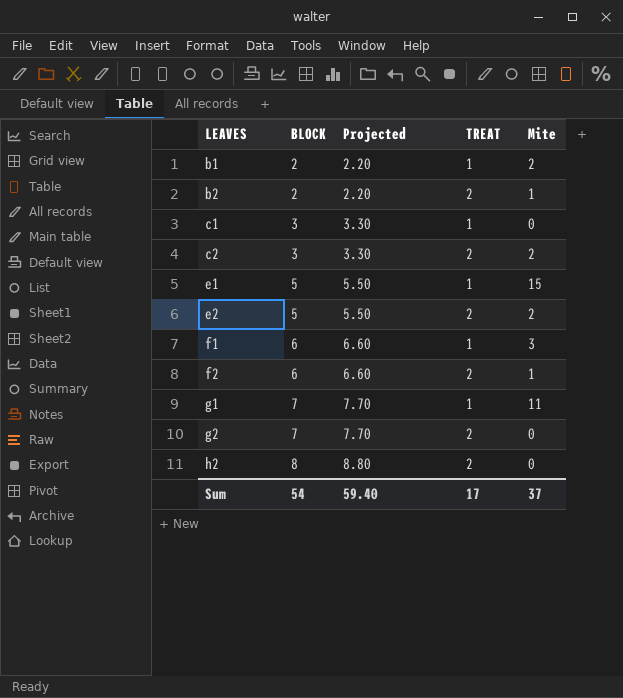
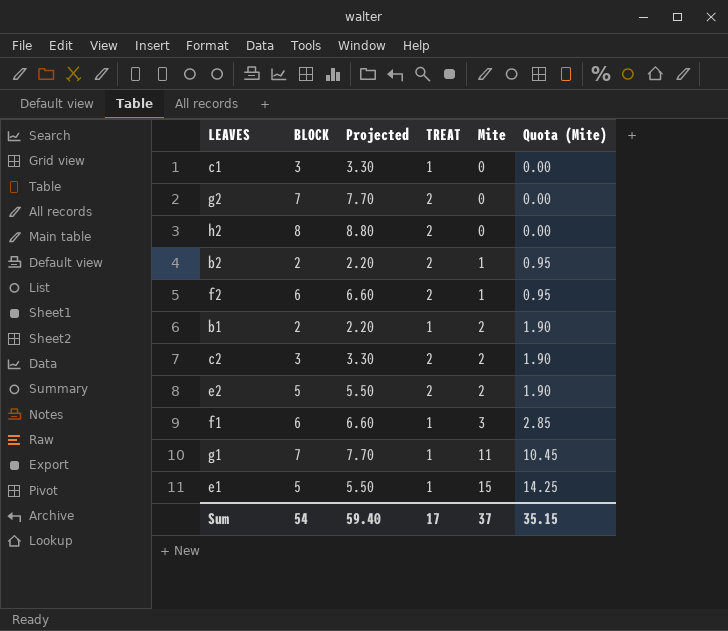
row order: LEAVES ascending -> Mite ascending
column Quota (Mite) | formula: none -> [Mite] * 0.95

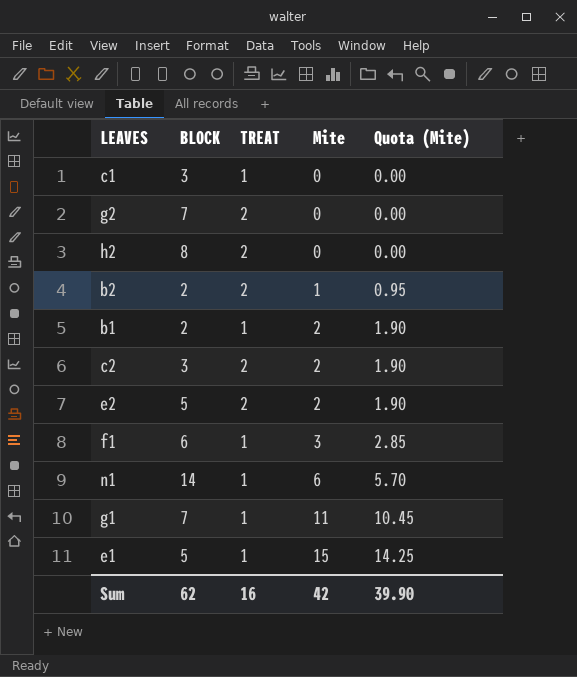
column Projected | formula: [BLOCK] * 1.1 -> none
row f2: 6 | 6.60 | 2 | 1 | 0.95 -> none
row n1: none -> 14 | 1 | 6 | 5.70
Sum | BLOCK: 54 -> 62
Sum | TREAT: 17 -> 16
Sum | Mite: 37 -> 42
Sum | Quota (Mite): 35.15 -> 39.90

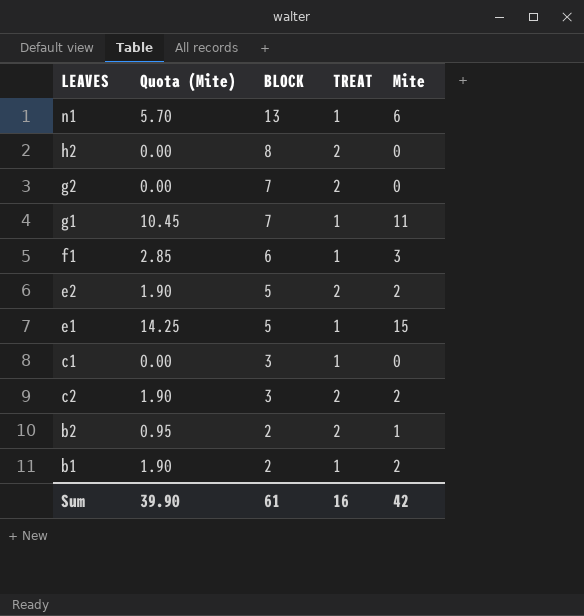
row order: Mite ascending -> BLOCK descending
column Quota (Mite) | position: 5 -> 2
n1 | BLOCK: 14 -> 13
Sum | BLOCK: 62 -> 61

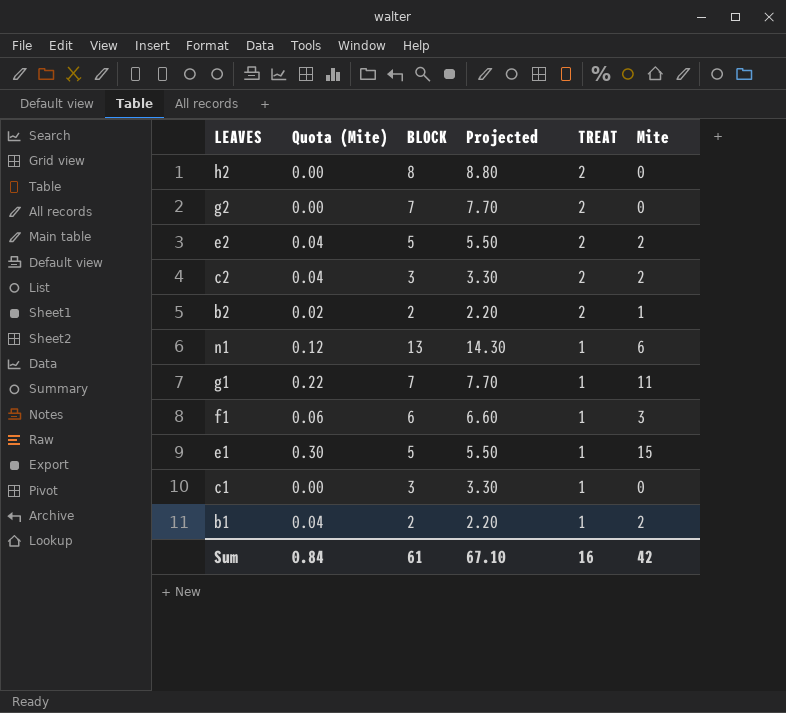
row order: BLOCK descending -> TREAT descending
column Quota (Mite) | formula: [Mite] * 0.95 -> [Mite] * 0.02
column Projected | formula: none -> [BLOCK] * 1.1
Sum | Quota (Mite): 39.90 -> 0.84

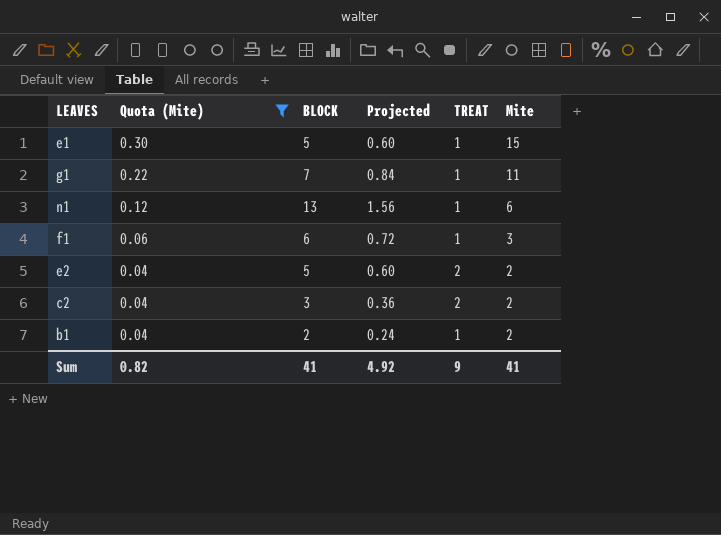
filter: none -> Quota (Mite) >= 0.04
row order: TREAT descending -> Quota (Mite) descending
column Projected | formula: [BLOCK] * 1.1 -> [BLOCK] * 0.12
Sum | Quota (Mite): 0.84 -> 0.82
Sum | BLOCK: 61 -> 41
Sum | Projected: 67.10 -> 4.92
Sum | TREAT: 16 -> 9
Sum | Mite: 42 -> 41

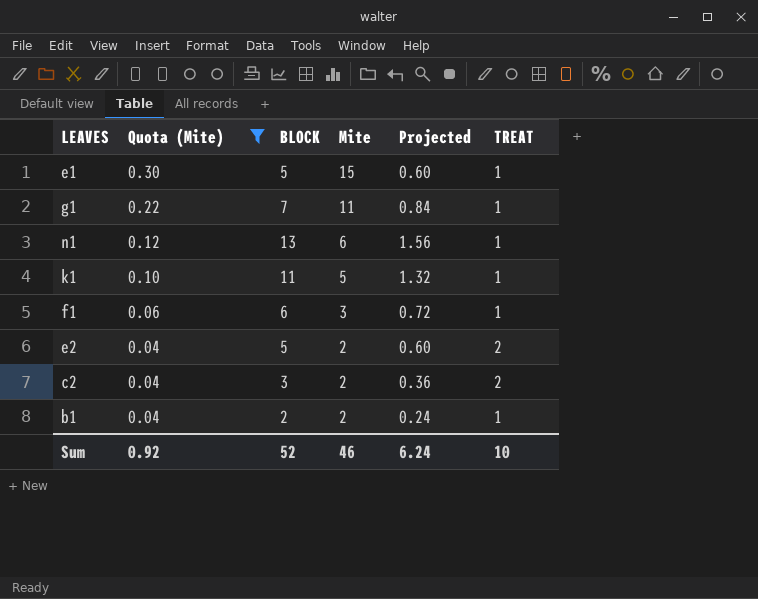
column Mite | position: 6 -> 4
row k1: none -> 0.10 | 11 | 5 | 1.32 | 1
Sum | Quota (Mite): 0.82 -> 0.92
Sum | BLOCK: 41 -> 52
Sum | Mite: 41 -> 46
Sum | Projected: 4.92 -> 6.24
Sum | TREAT: 9 -> 10

